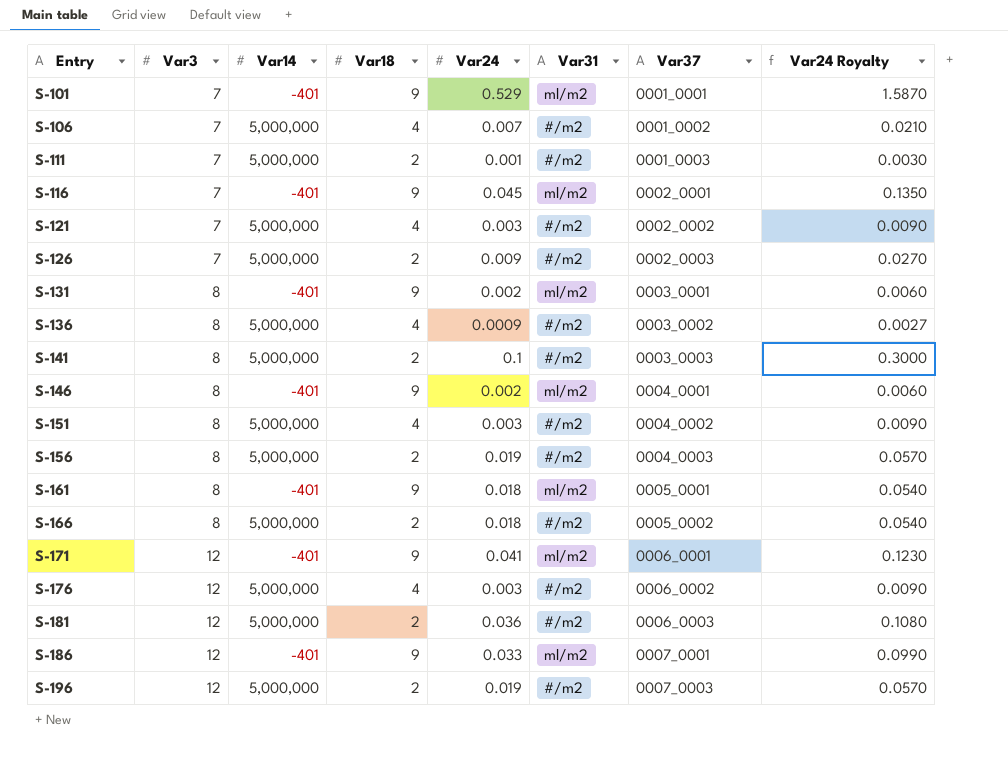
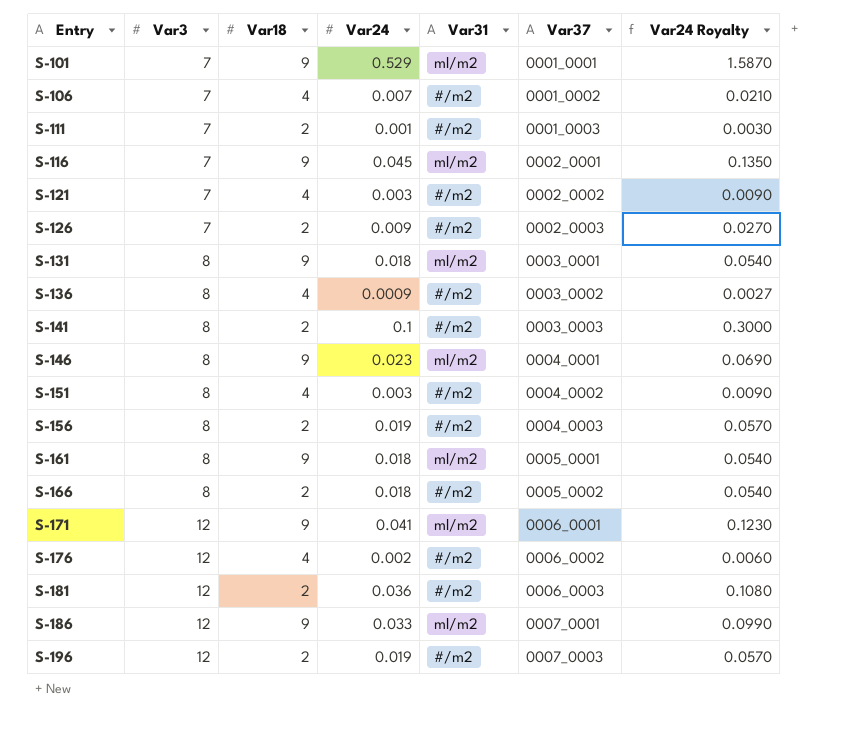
column Var14 | position: 3 -> none
S-131 | Var24: 0.002 -> 0.018
S-131 | Var24 Royalty: 0.0060 -> 0.0540
S-146 | Var24: 0.002 -> 0.023
S-146 | Var24 Royalty: 0.0060 -> 0.0690
S-176 | Var24: 0.003 -> 0.002
S-176 | Var24 Royalty: 0.0090 -> 0.0060

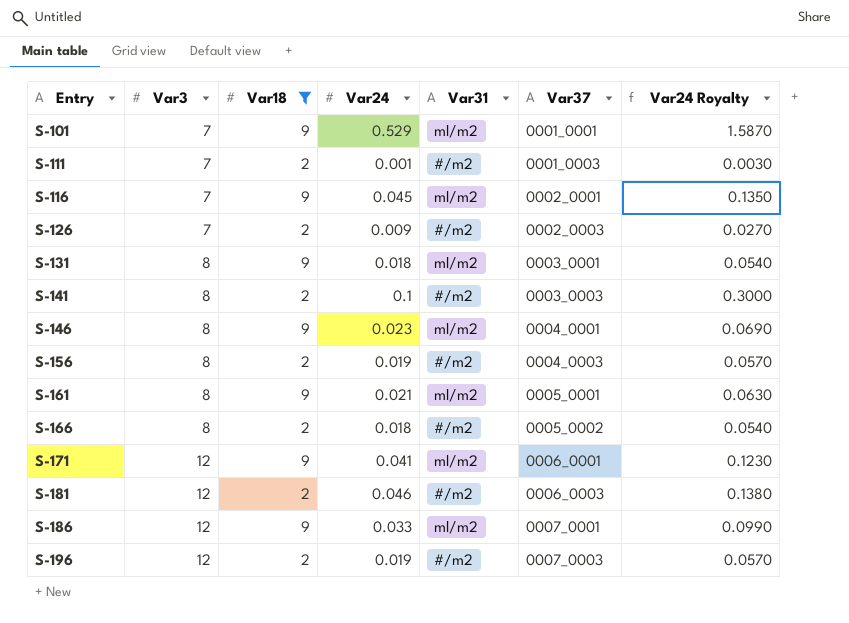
filter: none -> Var18 != 4
S-161 | Var24: 0.018 -> 0.021
S-161 | Var24 Royalty: 0.0540 -> 0.0630
S-181 | Var24: 0.036 -> 0.046
S-181 | Var24 Royalty: 0.1080 -> 0.1380

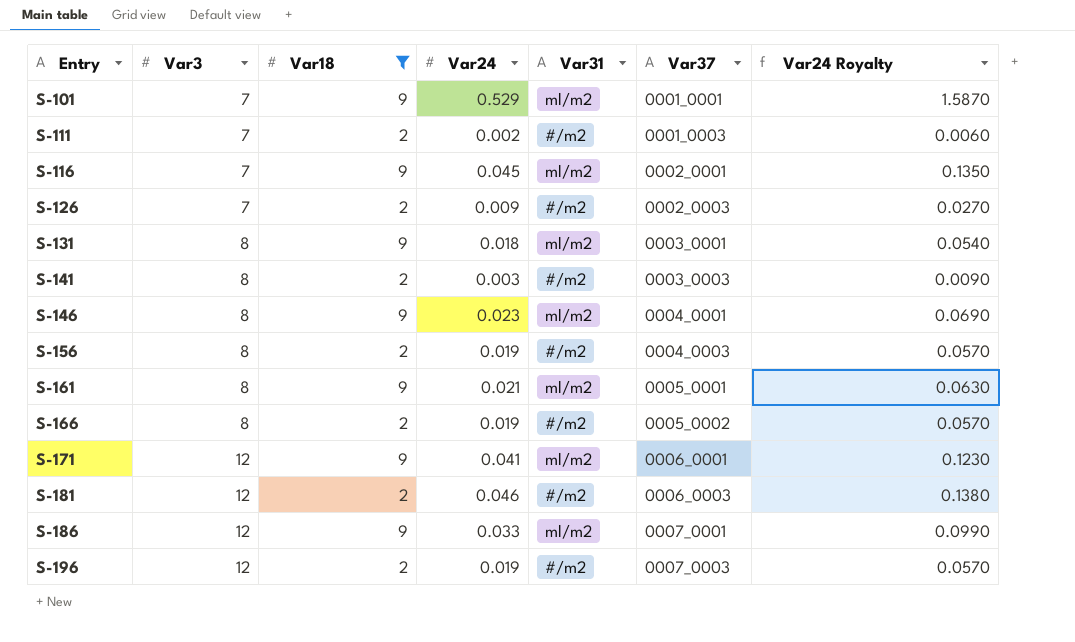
S-111 | Var24: 0.001 -> 0.002
S-111 | Var24 Royalty: 0.0030 -> 0.0060
S-141 | Var24: 0.1 -> 0.003
S-141 | Var24 Royalty: 0.3000 -> 0.0090
S-166 | Var24: 0.018 -> 0.019
S-166 | Var24 Royalty: 0.0540 -> 0.0570

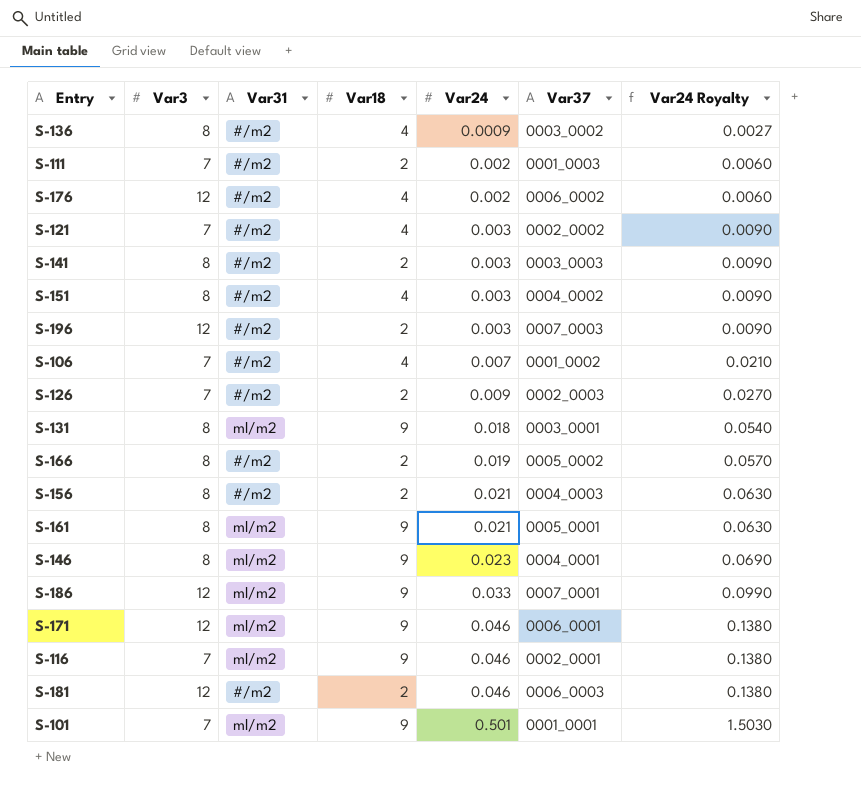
filter: Var18 != 4 -> none
row order: Entry ascending -> Var24 ascending
column Var31 | position: 5 -> 3
S-196 | Var24: 0.019 -> 0.003
S-196 | Var24 Royalty: 0.0570 -> 0.0090
S-156 | Var24: 0.019 -> 0.021
S-156 | Var24 Royalty: 0.0570 -> 0.0630
S-171 | Var24: 0.041 -> 0.046
S-171 | Var24 Royalty: 0.1230 -> 0.1380
S-116 | Var24: 0.045 -> 0.046
S-116 | Var24 Royalty: 0.1350 -> 0.1380
S-101 | Var24: 0.529 -> 0.501
S-101 | Var24 Royalty: 1.5870 -> 1.5030

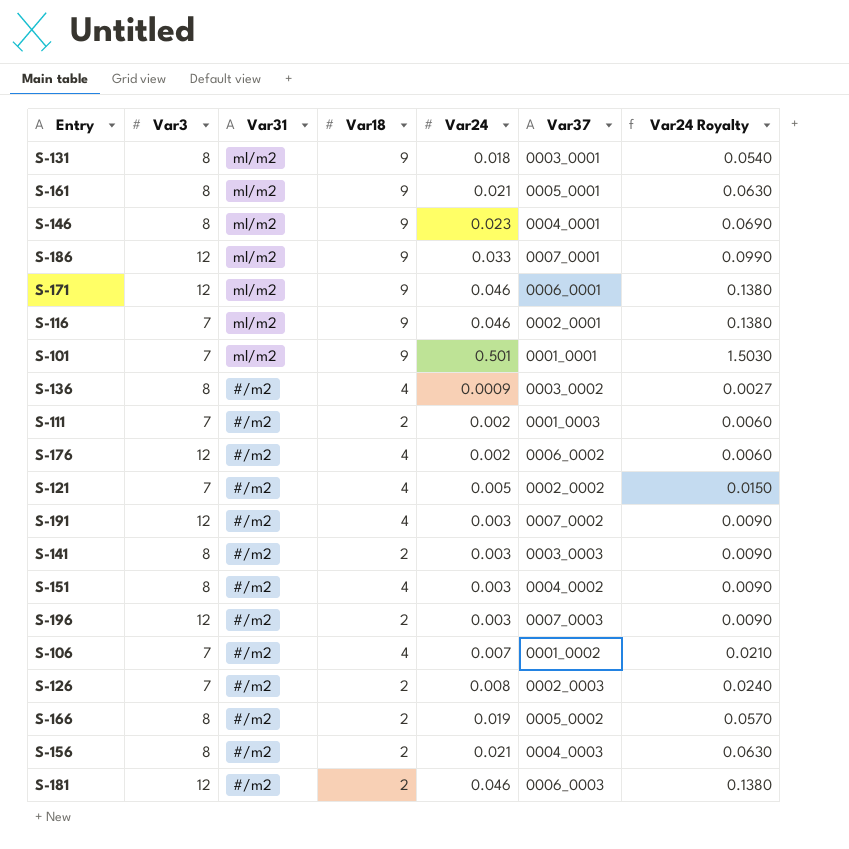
row order: Var24 ascending -> Var31 descending
S-121 | Var24: 0.003 -> 0.005
S-121 | Var24 Royalty: 0.0090 -> 0.0150
row S-191: none -> 12 | #/m2 | 4 | 0.003 | 0007_0002 | 0.0090
S-126 | Var24: 0.009 -> 0.008
S-126 | Var24 Royalty: 0.0270 -> 0.0240

